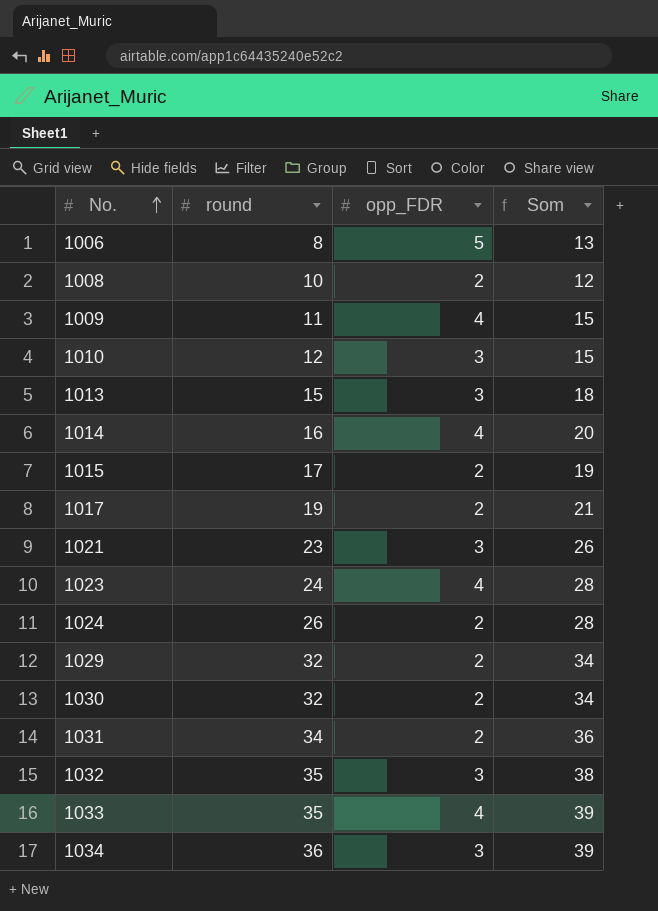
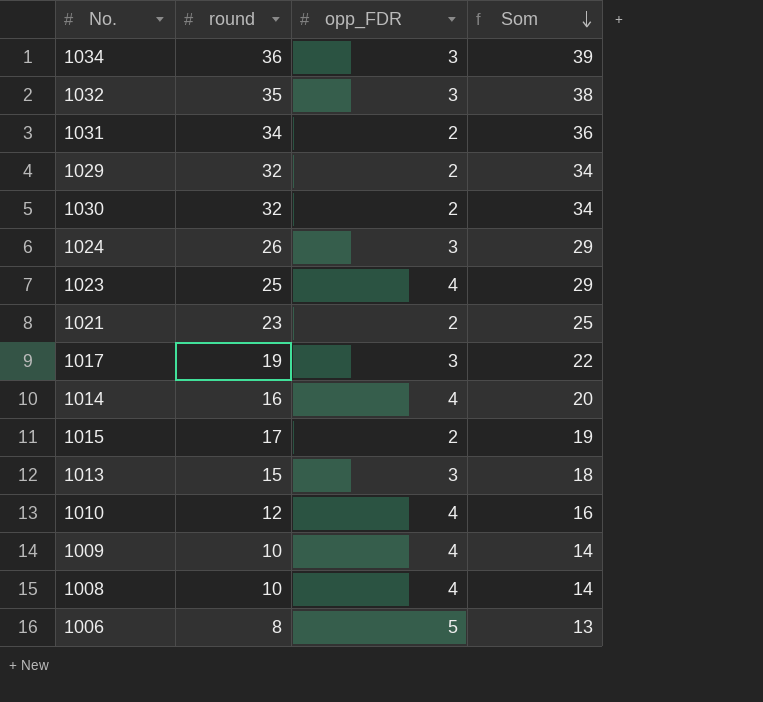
row order: No. ascending -> Som descending
row 1033: 35 | 4 | 39 -> none
1024 | opp_FDR: 2 -> 3
1024 | Som: 28 -> 29
1023 | round: 24 -> 25
1023 | Som: 28 -> 29
1021 | opp_FDR: 3 -> 2
1021 | Som: 26 -> 25
1017 | opp_FDR: 2 -> 3
1017 | Som: 21 -> 22
1010 | opp_FDR: 3 -> 4
1010 | Som: 15 -> 16
1009 | round: 11 -> 10
1009 | Som: 15 -> 14
1008 | opp_FDR: 2 -> 4
1008 | Som: 12 -> 14

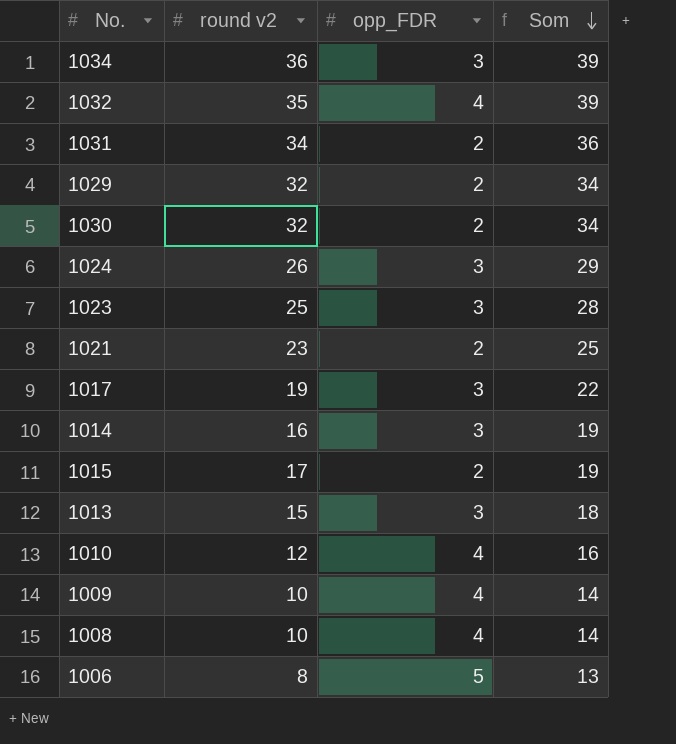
column name: round -> round v2
1032 | opp_FDR: 3 -> 4
1032 | Som: 38 -> 39
1023 | opp_FDR: 4 -> 3
1023 | Som: 29 -> 28
1014 | opp_FDR: 4 -> 3
1014 | Som: 20 -> 19

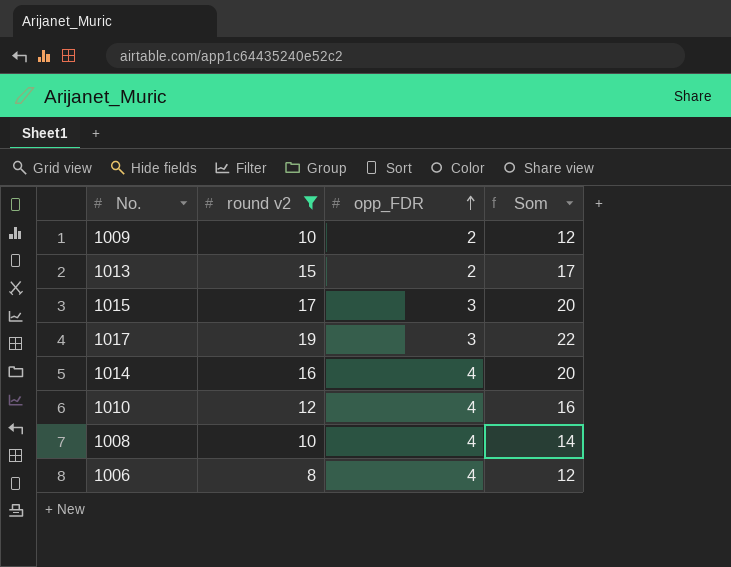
filter: none -> round v2 <= 19
row order: Som descending -> opp_FDR ascending
1009 | opp_FDR: 4 -> 2
1009 | Som: 14 -> 12
1013 | opp_FDR: 3 -> 2
1013 | Som: 18 -> 17
1015 | opp_FDR: 2 -> 3
1015 | Som: 19 -> 20
1014 | opp_FDR: 3 -> 4
1014 | Som: 19 -> 20
1006 | opp_FDR: 5 -> 4
1006 | Som: 13 -> 12

